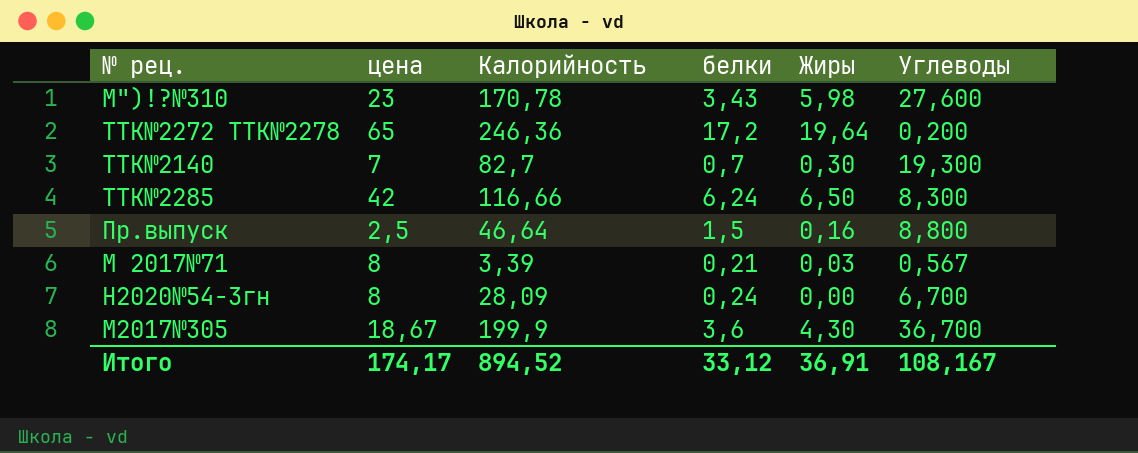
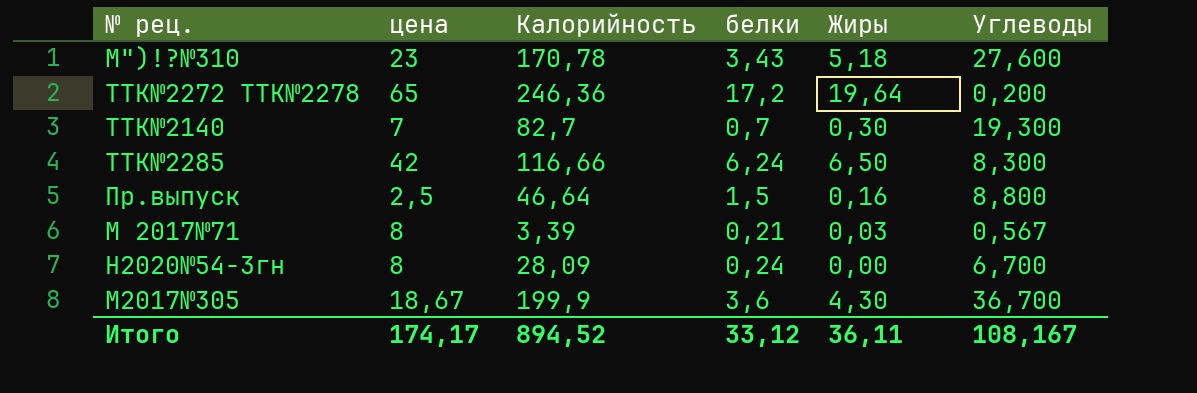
М")!?№310 | Жиры: 5,98 -> 5,18
Итого | Жиры: 36,91 -> 36,11

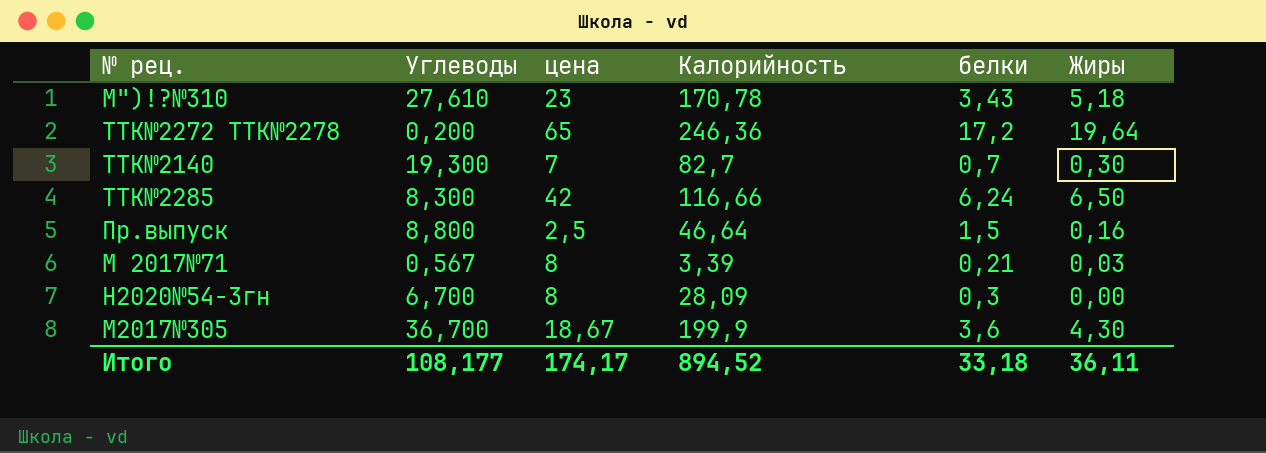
column Углеводы | position: 6 -> 2
М")!?№310 | Углеводы: 27,600 -> 27,610
Н2020№54-3гн | белки: 0,24 -> 0,3
Итого | Углеводы: 108,167 -> 108,177
Итого | белки: 33,12 -> 33,18

